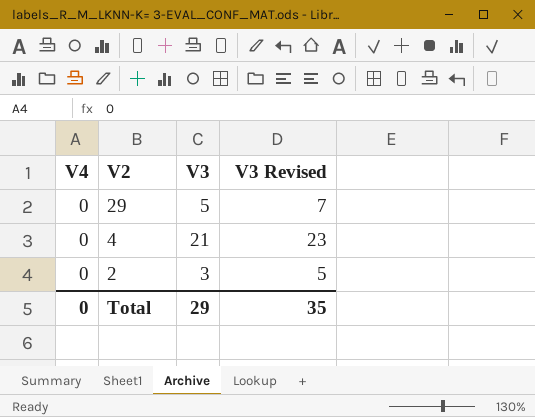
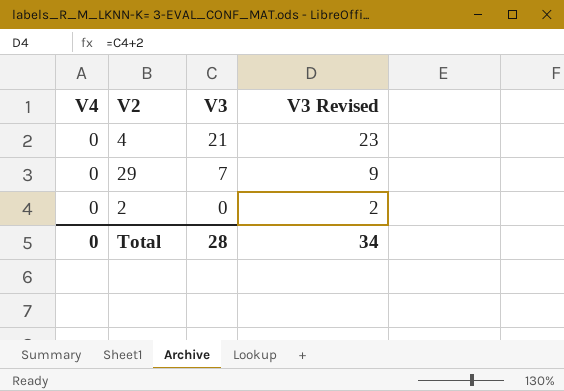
row order: V2 descending -> V3 descending
29 | V3: 5 -> 7
29 | V3 Revised: 7 -> 9
2 | V3: 3 -> 0
2 | V3 Revised: 5 -> 2
Total | V3: 29 -> 28
Total | V3 Revised: 35 -> 34

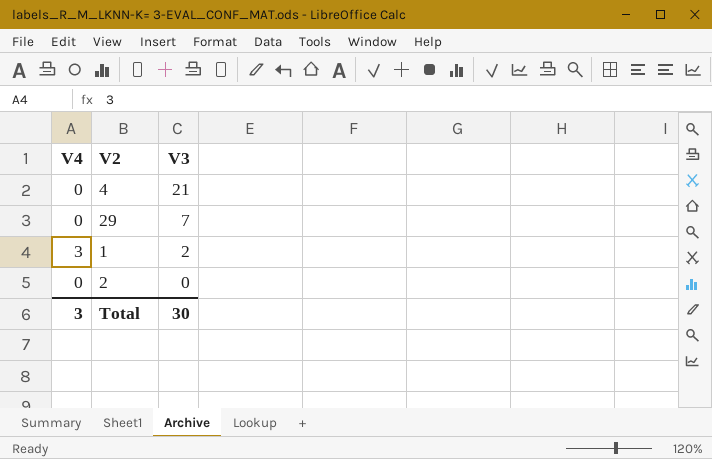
column V3 Revised | formula: [V3] + 2 -> none
row 1: none -> 3 | 2
Total | V4: 0 -> 3
Total | V3: 28 -> 30

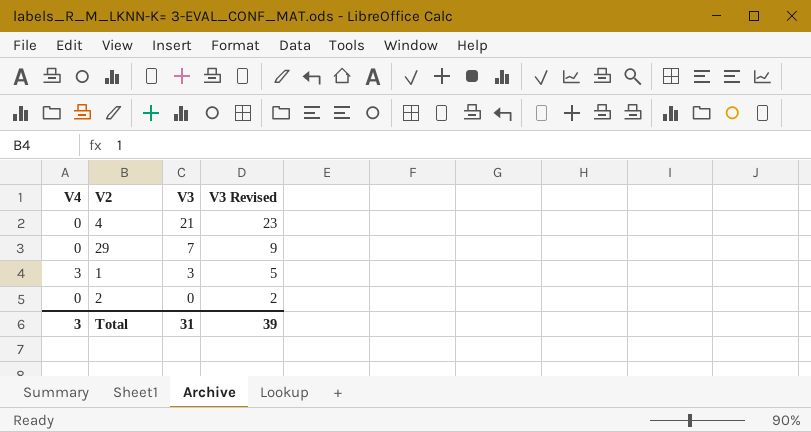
column V3 Revised | formula: none -> [V3] + 2
1 | V3: 2 -> 3
Total | V3: 30 -> 31

